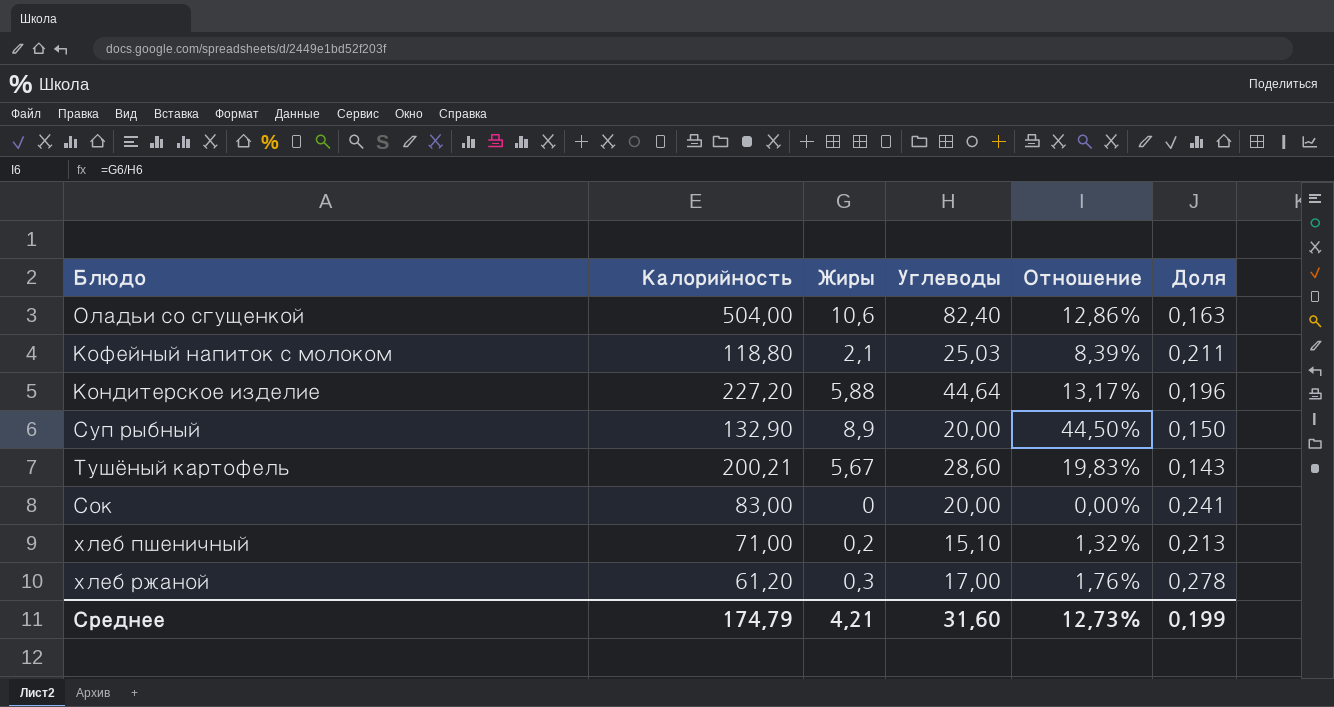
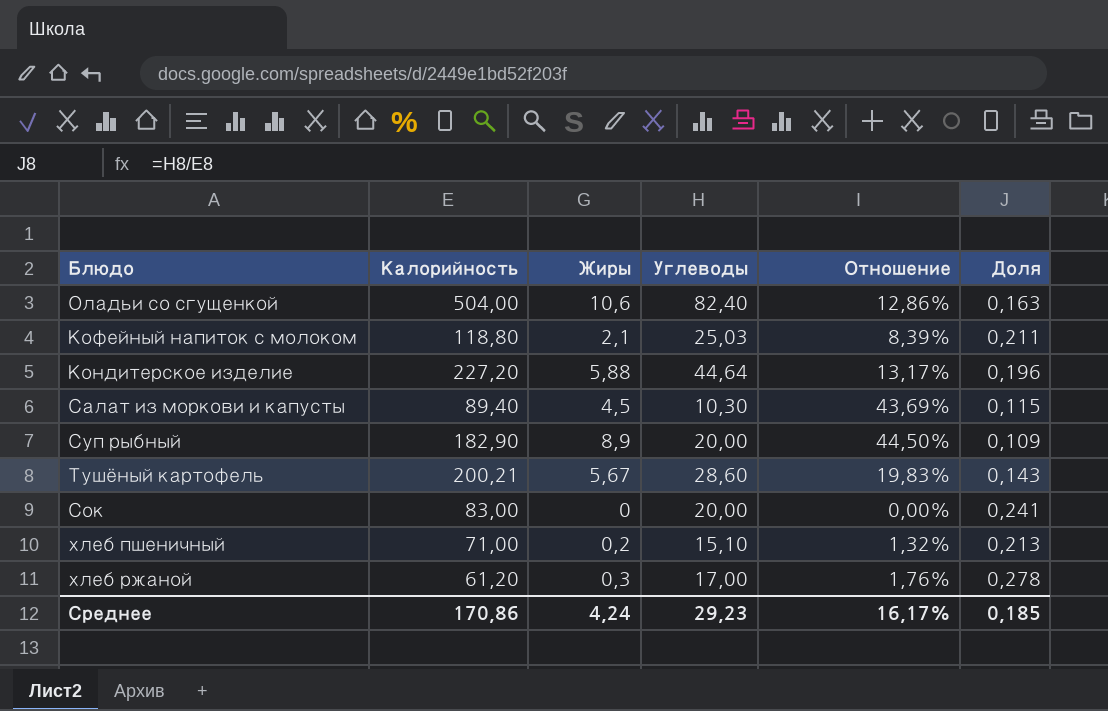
row Салат из моркови и капусты: none -> 89,40 | 4,5 | 10,30 | 43,69% | 0,115
Суп рыбный | Калорийность: 132,90 -> 182,90
Суп рыбный | Доля: 0,150 -> 0,109
Среднее | Калорийность: 174,79 -> 170,86
Среднее | Жиры: 4,21 -> 4,24
Среднее | Углеводы: 31,60 -> 29,23
Среднее | Отношение: 12,73% -> 16,17%
Среднее | Доля: 0,199 -> 0,185

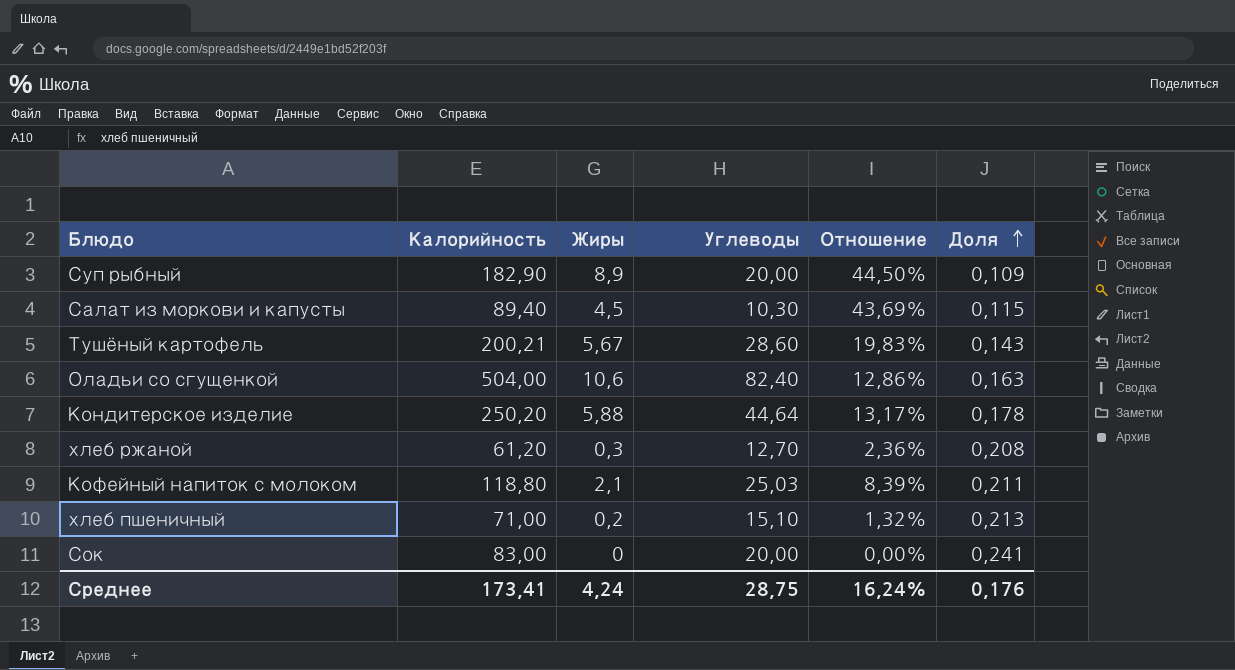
row order: none -> Доля ascending
Кондитерское изделие | Калорийность: 227,20 -> 250,20
Кондитерское изделие | Доля: 0,196 -> 0,178
хлеб ржаной | Углеводы: 17,00 -> 12,70
хлеб ржаной | Отношение: 1,76% -> 2,36%
хлеб ржаной | Доля: 0,278 -> 0,208
Среднее | Калорийность: 170,86 -> 173,41
Среднее | Углеводы: 29,23 -> 28,75
Среднее | Отношение: 16,17% -> 16,24%
Среднее | Доля: 0,185 -> 0,176

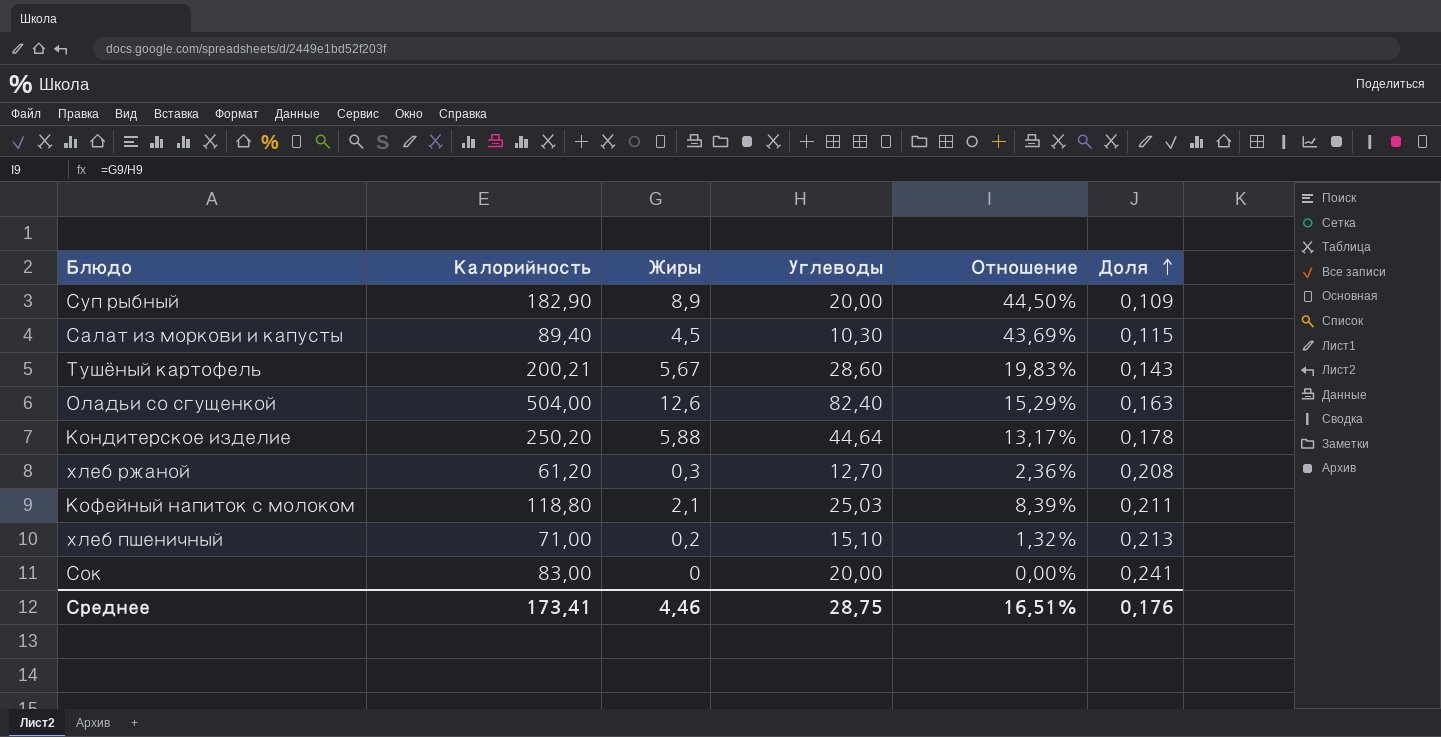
Оладьи со сгущенкой | Жиры: 10,6 -> 12,6
Оладьи со сгущенкой | Отношение: 12,86% -> 15,29%
Среднее | Жиры: 4,24 -> 4,46
Среднее | Отношение: 16,24% -> 16,51%

